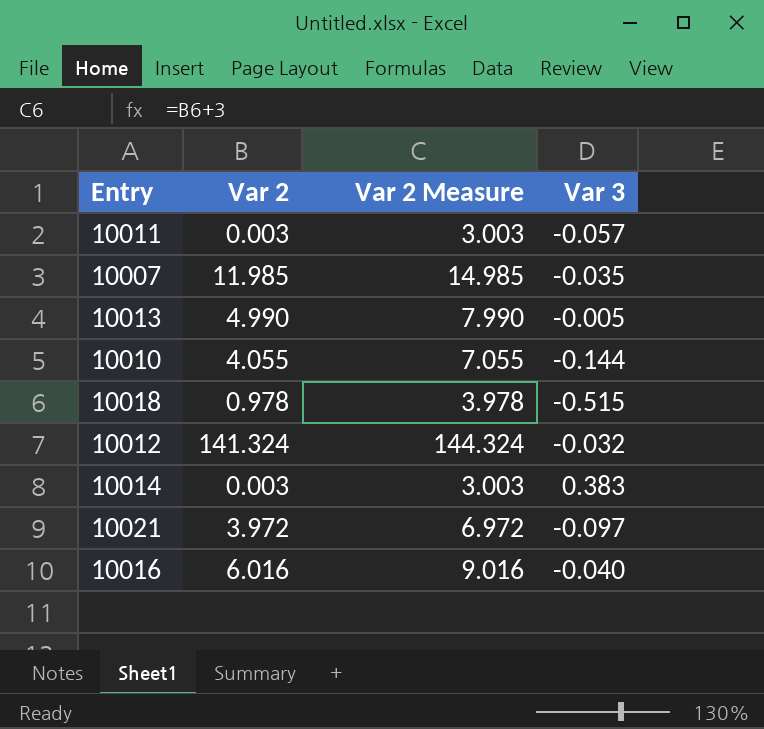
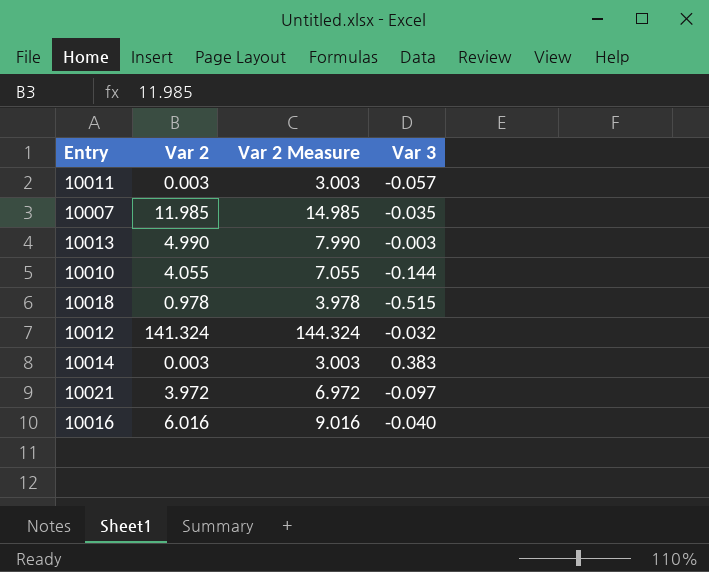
10013 | Var 3: -0.005 -> -0.003

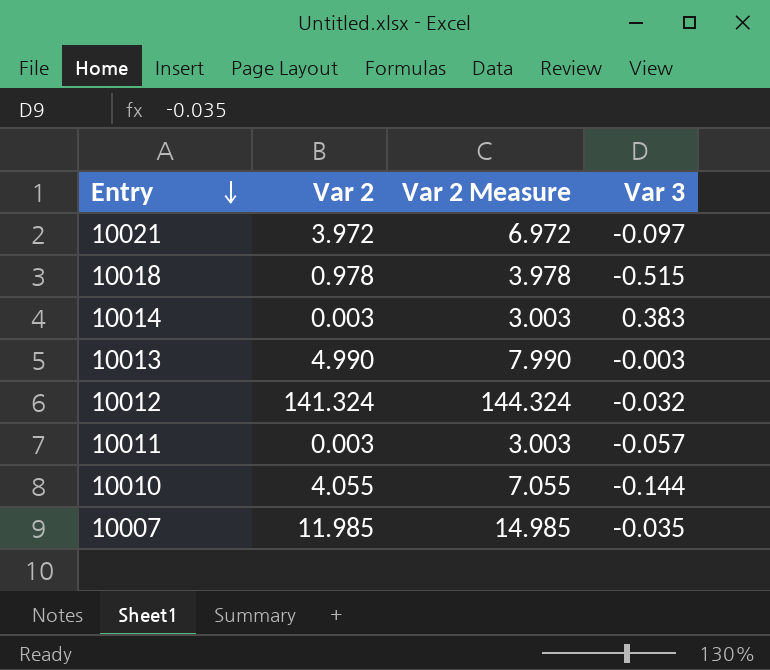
row order: none -> Entry descending
row 10016: 6.016 | 9.016 | -0.040 -> none

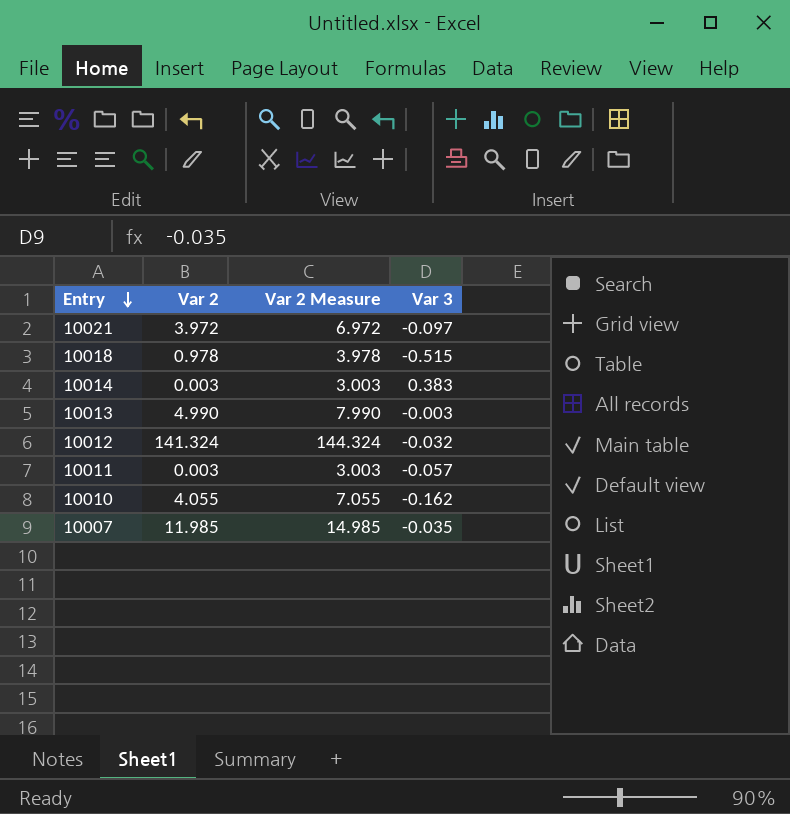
10010 | Var 3: -0.144 -> -0.162

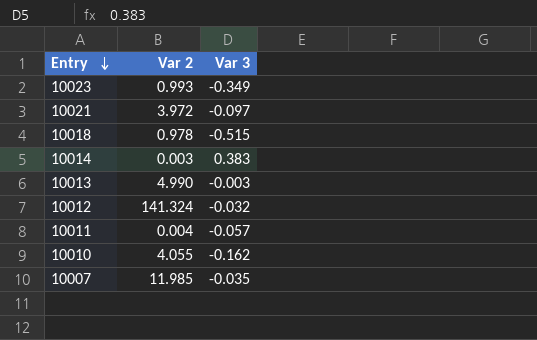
column Var 2 Measure | formula: [Var 2] + 3 -> none
row 10023: none -> 0.993 | -0.349
10011 | Var 2: 0.003 -> 0.004

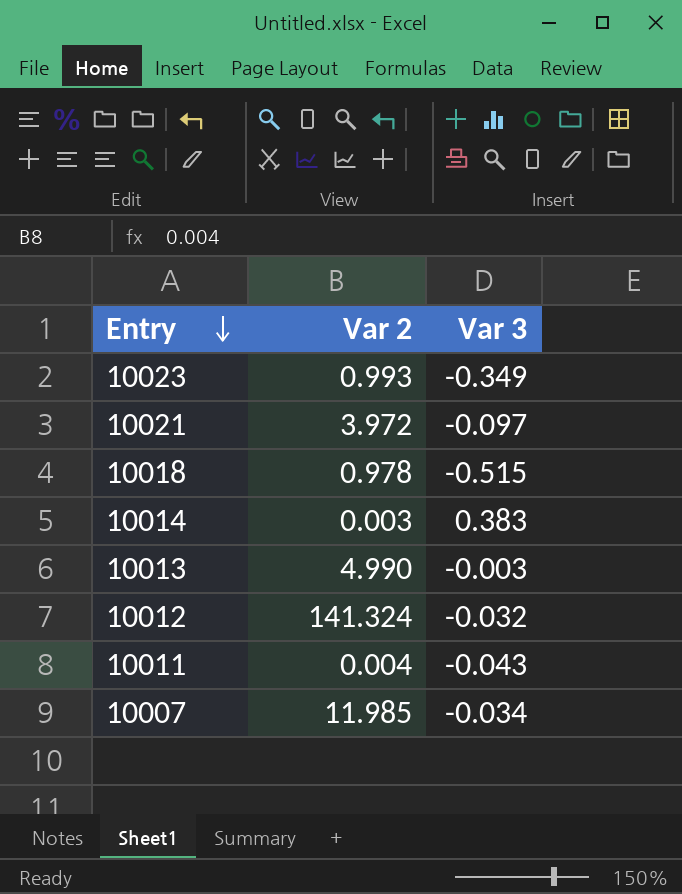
row 10010: 4.055 | -0.162 -> none
10011 | Var 3: -0.057 -> -0.043
10007 | Var 3: -0.035 -> -0.034

